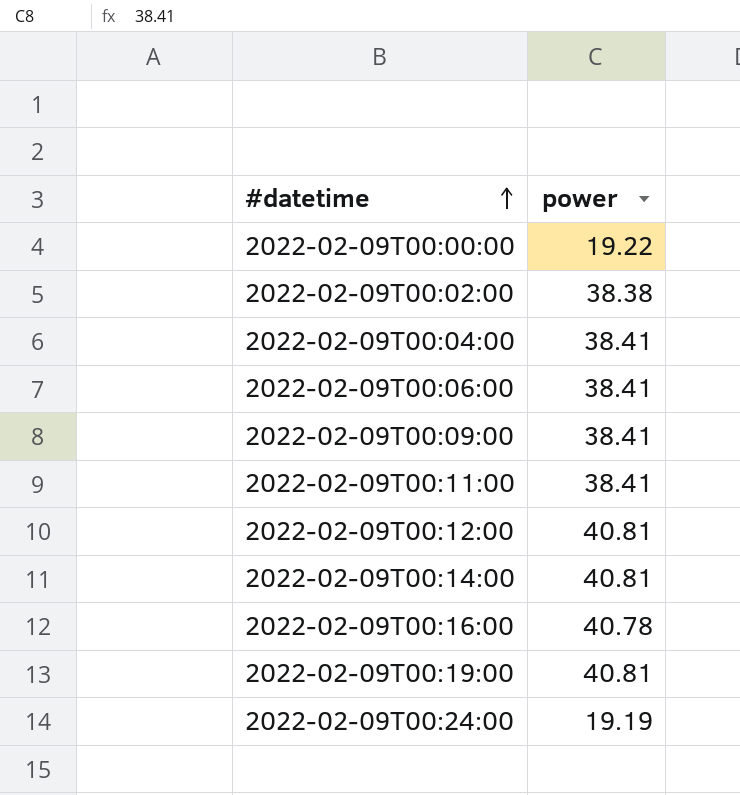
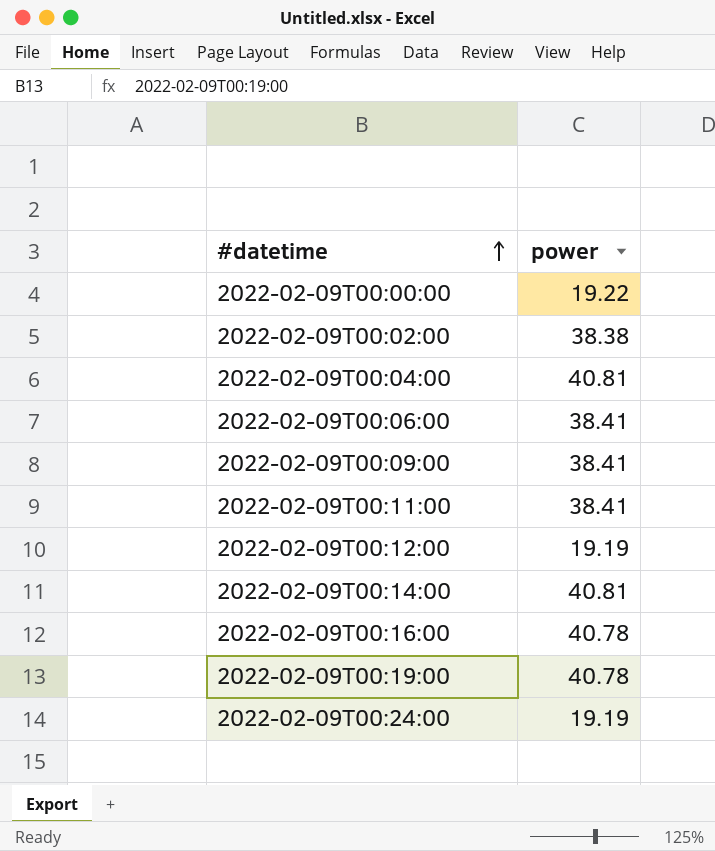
2022-02-09T00:04:00 | power: 38.41 -> 40.81
2022-02-09T00:12:00 | power: 40.81 -> 19.19
2022-02-09T00:19:00 | power: 40.81 -> 40.78

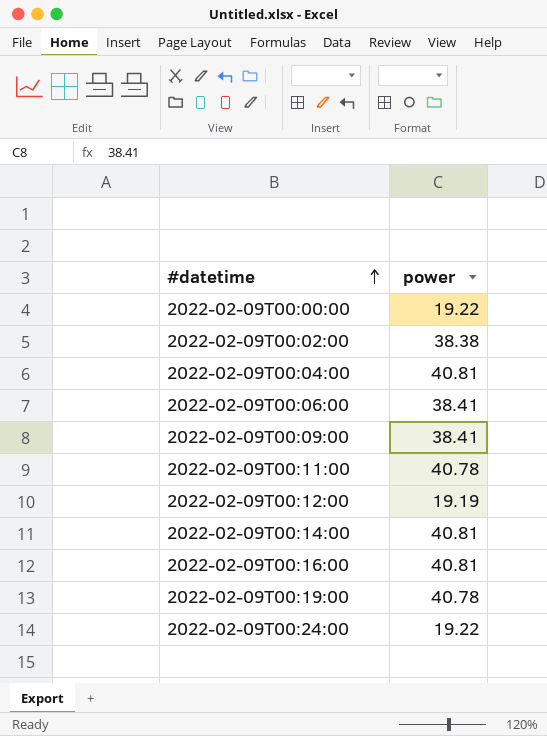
2022-02-09T00:11:00 | power: 38.41 -> 40.78
2022-02-09T00:16:00 | power: 40.78 -> 40.81
2022-02-09T00:24:00 | power: 19.19 -> 19.22

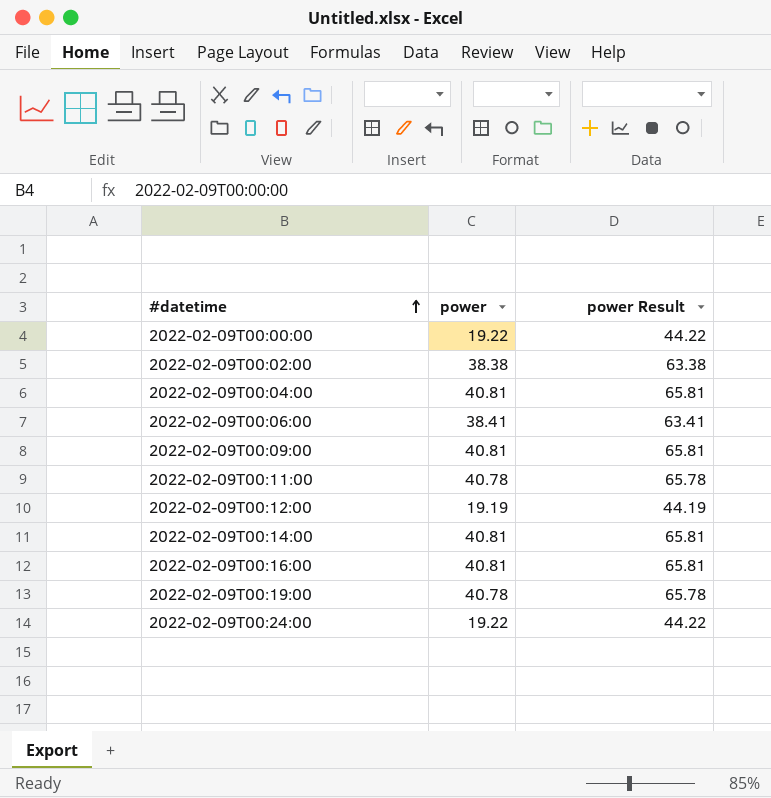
column power Result | formula: none -> [power] + 25
2022-02-09T00:09:00 | power: 38.41 -> 40.81

